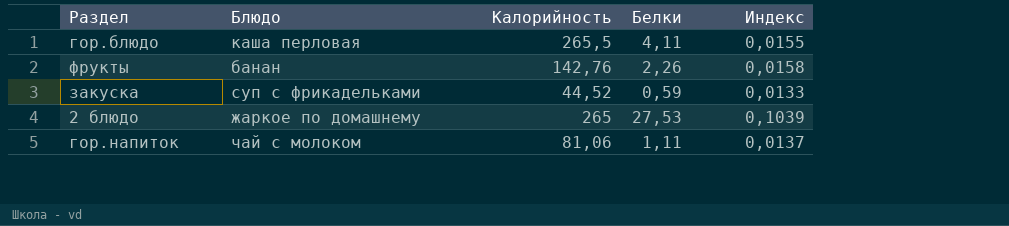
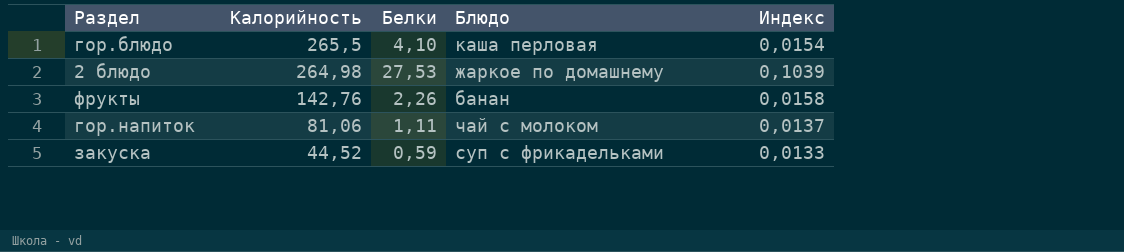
row order: none -> Калорийность descending
column Блюдо | position: 2 -> 4
гор.блюдо | Белки: 4,11 -> 4,10
гор.блюдо | Индекс: 0,0155 -> 0,0154
2 блюдо | Калорийность: 265 -> 264,98

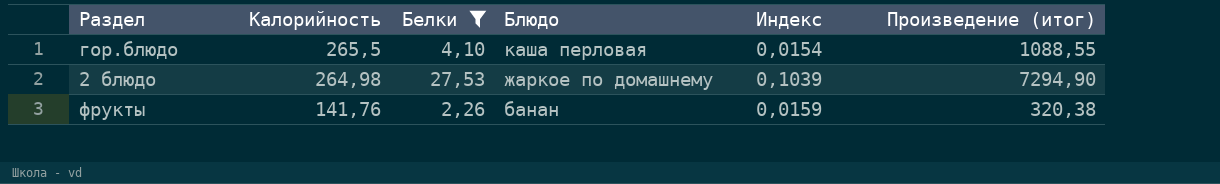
filter: none -> Белки >= 2,26
column Произведение (итог) | formula: none -> [Калорийность] * [Белки]
фрукты | Калорийность: 142,76 -> 141,76
фрукты | Индекс: 0,0158 -> 0,0159

